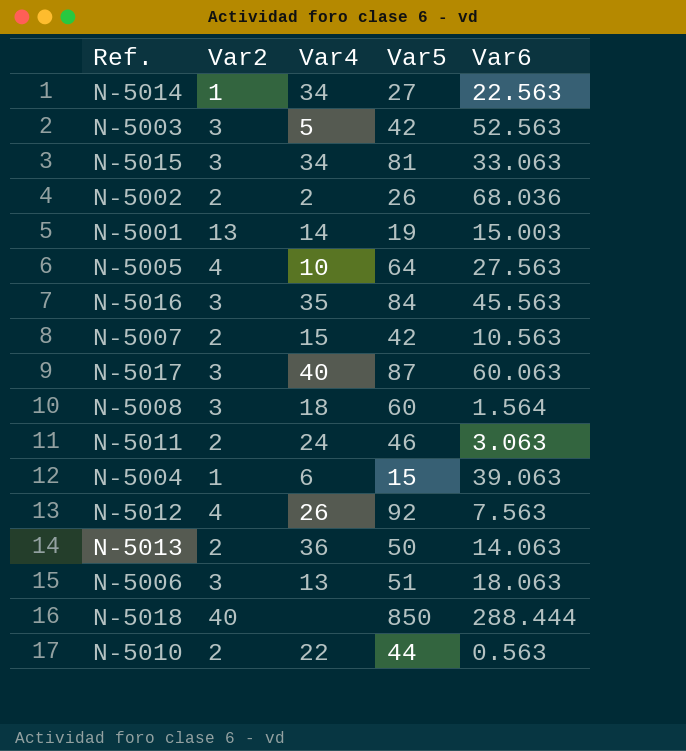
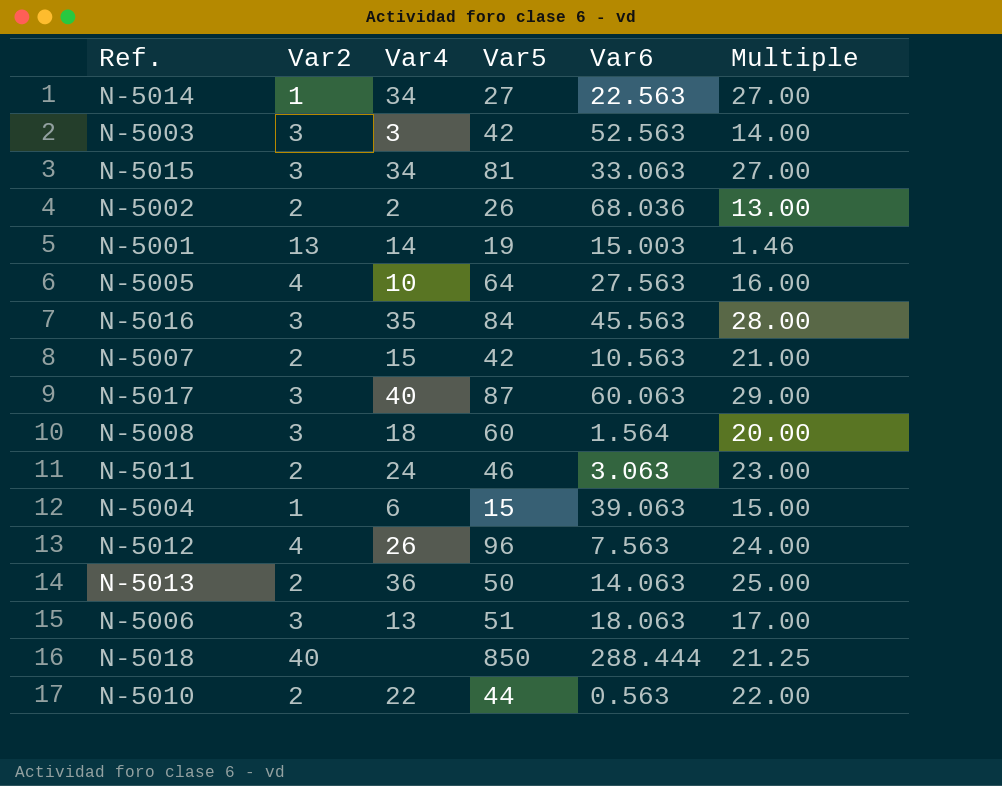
column Multiple | formula: none -> [Var5] / [Var2]
N-5003 | Var4: 5 -> 3
N-5012 | Var5: 92 -> 96

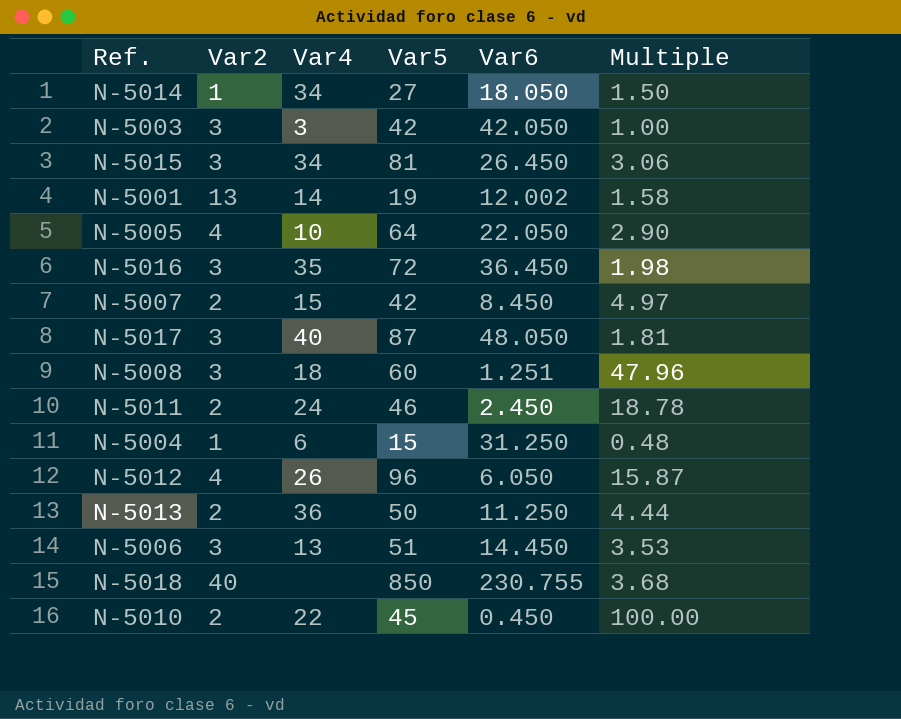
column Multiple | formula: [Var5] / [Var2] -> [Var5] / [Var6]
row N-5002: 2 | 2 | 26 | 68.036 | 13.00 -> none
N-5014 | Var6: 22.563 -> 18.050
N-5003 | Var6: 52.563 -> 42.050
N-5015 | Var6: 33.063 -> 26.450
N-5001 | Var6: 15.003 -> 12.002
N-5005 | Var6: 27.563 -> 22.050
N-5016 | Var5: 84 -> 72
N-5016 | Var6: 45.563 -> 36.450
N-5007 | Var6: 10.563 -> 8.450
N-5017 | Var6: 60.063 -> 48.050
N-5008 | Var6: 1.564 -> 1.251
N-5011 | Var6: 3.063 -> 2.450
N-5004 | Var6: 39.063 -> 31.250
N-5012 | Var6: 7.563 -> 6.050
N-5013 | Var6: 14.063 -> 11.250
N-5006 | Var6: 18.063 -> 14.450
N-5018 | Var6: 288.444 -> 230.755
N-5010 | Var5: 44 -> 45
N-5010 | Var6: 0.563 -> 0.450

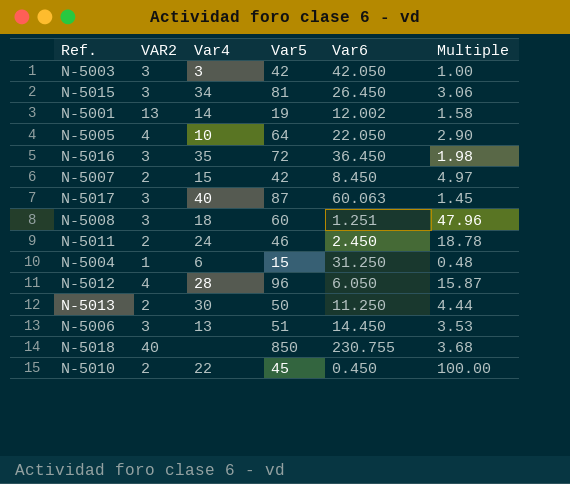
column name: Var2 -> VAR2
row N-5014: 1 | 34 | 27 | 18.050 | 1.50 -> none
N-5017 | Var6: 48.050 -> 60.063
N-5017 | Multiple: 1.81 -> 1.45
N-5012 | Var4: 26 -> 28
N-5013 | Var4: 36 -> 30

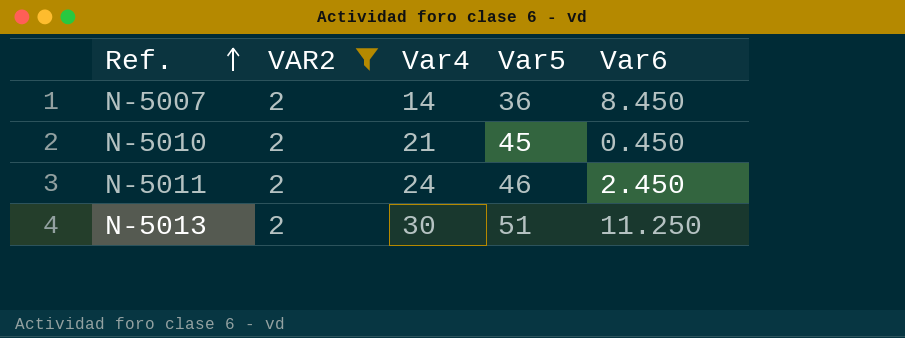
filter: none -> VAR2 = 2
row order: none -> Ref. ascending
column Multiple | formula: [Var5] / [Var6] -> none
N-5007 | Var4: 15 -> 14
N-5007 | Var5: 42 -> 36
N-5010 | Var4: 22 -> 21
N-5013 | Var5: 50 -> 51

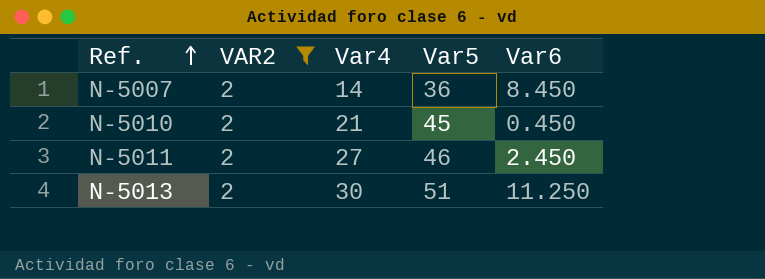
N-5011 | Var4: 24 -> 27

